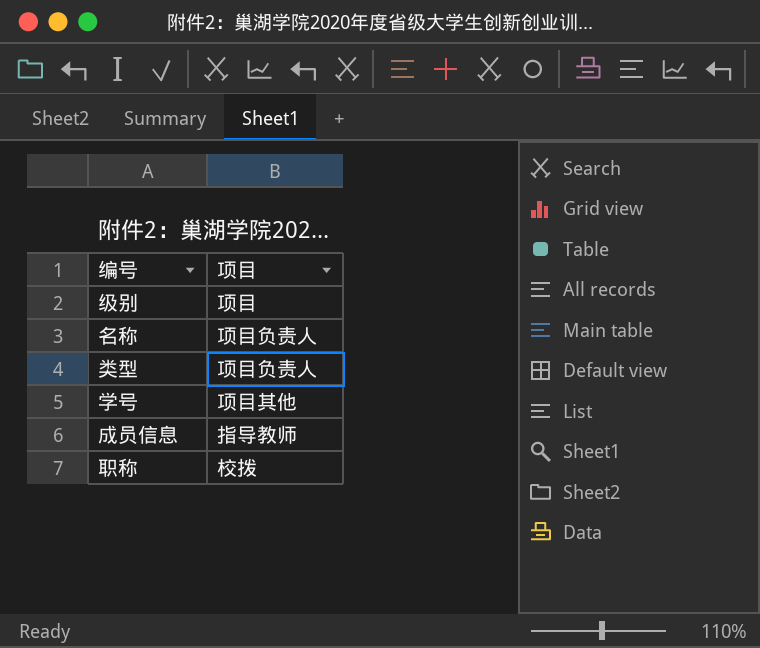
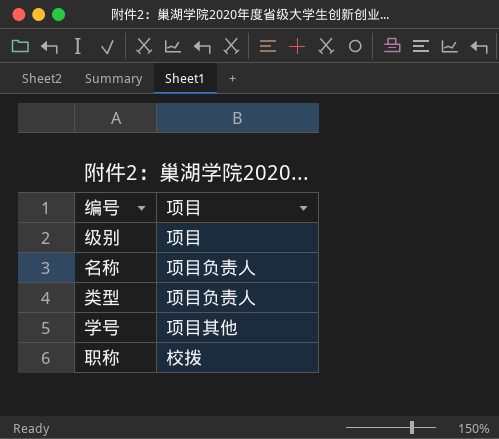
row 成员信息: 指导教师 -> none

